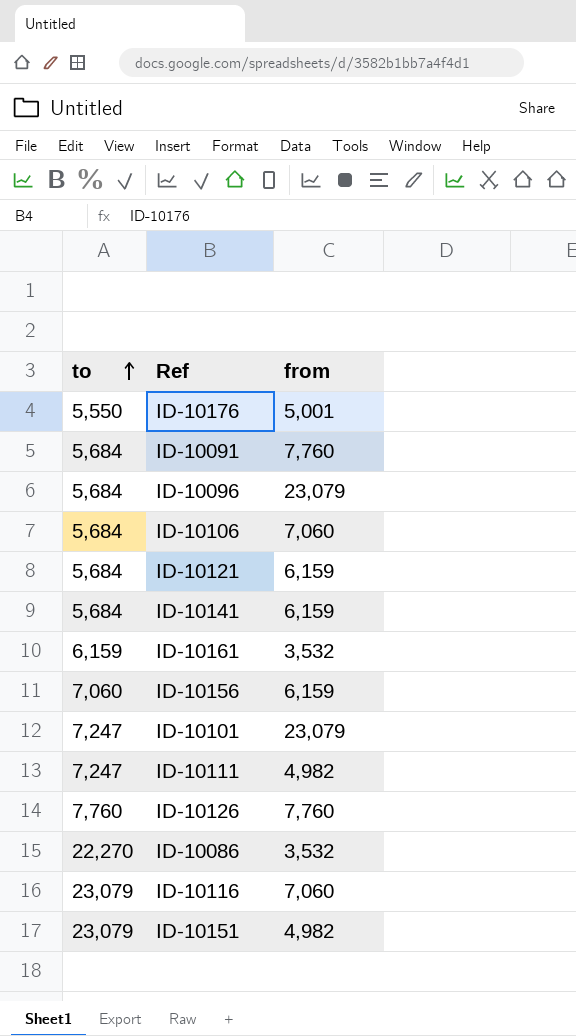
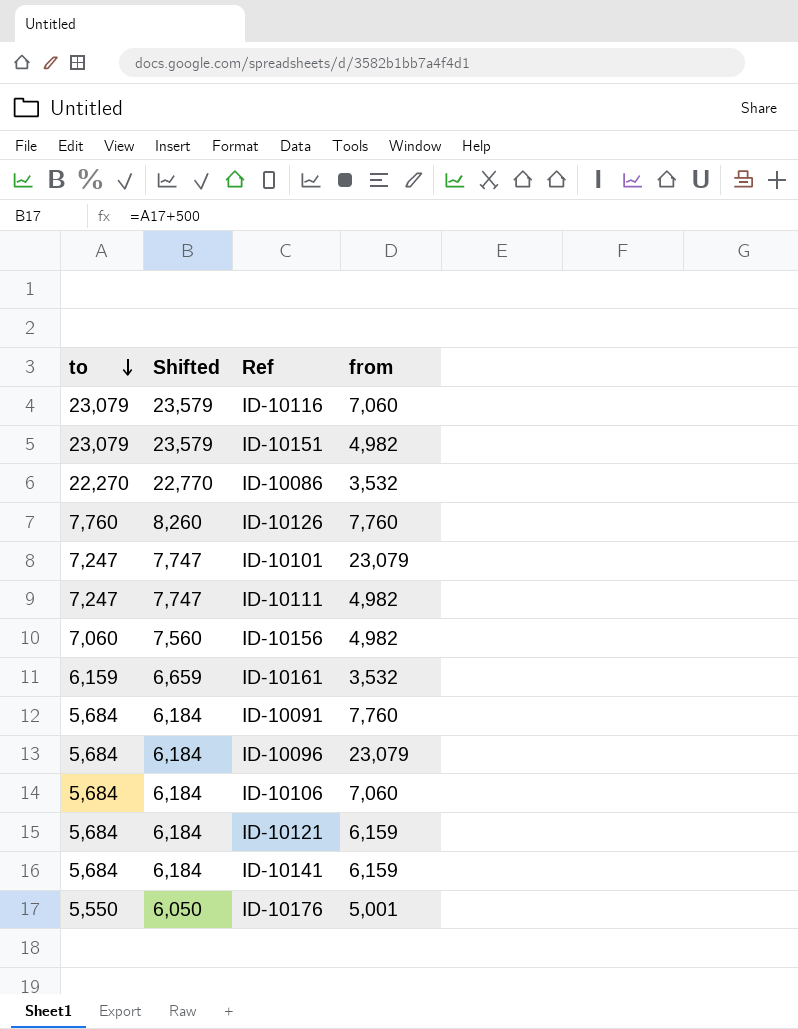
row order: to ascending -> to descending
column Shifted | formula: none -> [to] + 500
ID-10156 | from: 6,159 -> 4,982

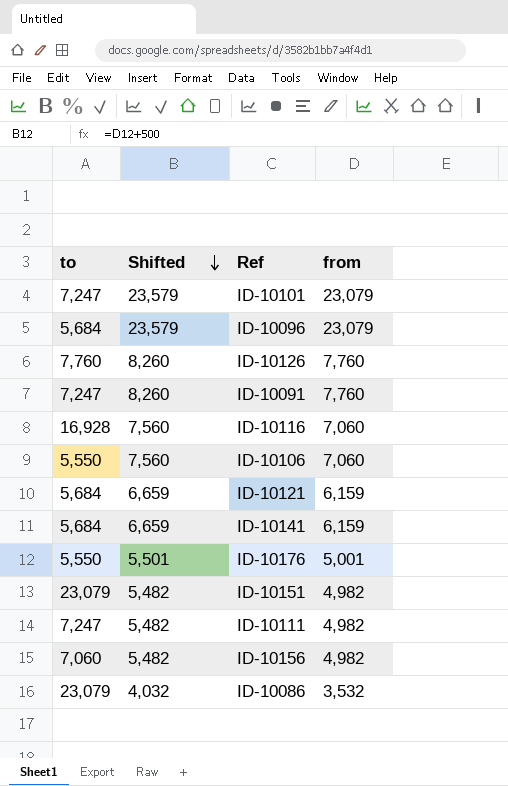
row order: to descending -> Shifted descending
column Shifted | formula: [to] + 500 -> [from] + 500
row ID-10161: 6,159 | 6,659 | 3,532 -> none
ID-10091 | to: 5,684 -> 7,247
ID-10116 | to: 23,079 -> 16,928
ID-10106 | to: 5,684 -> 5,550
ID-10086 | to: 22,270 -> 23,079

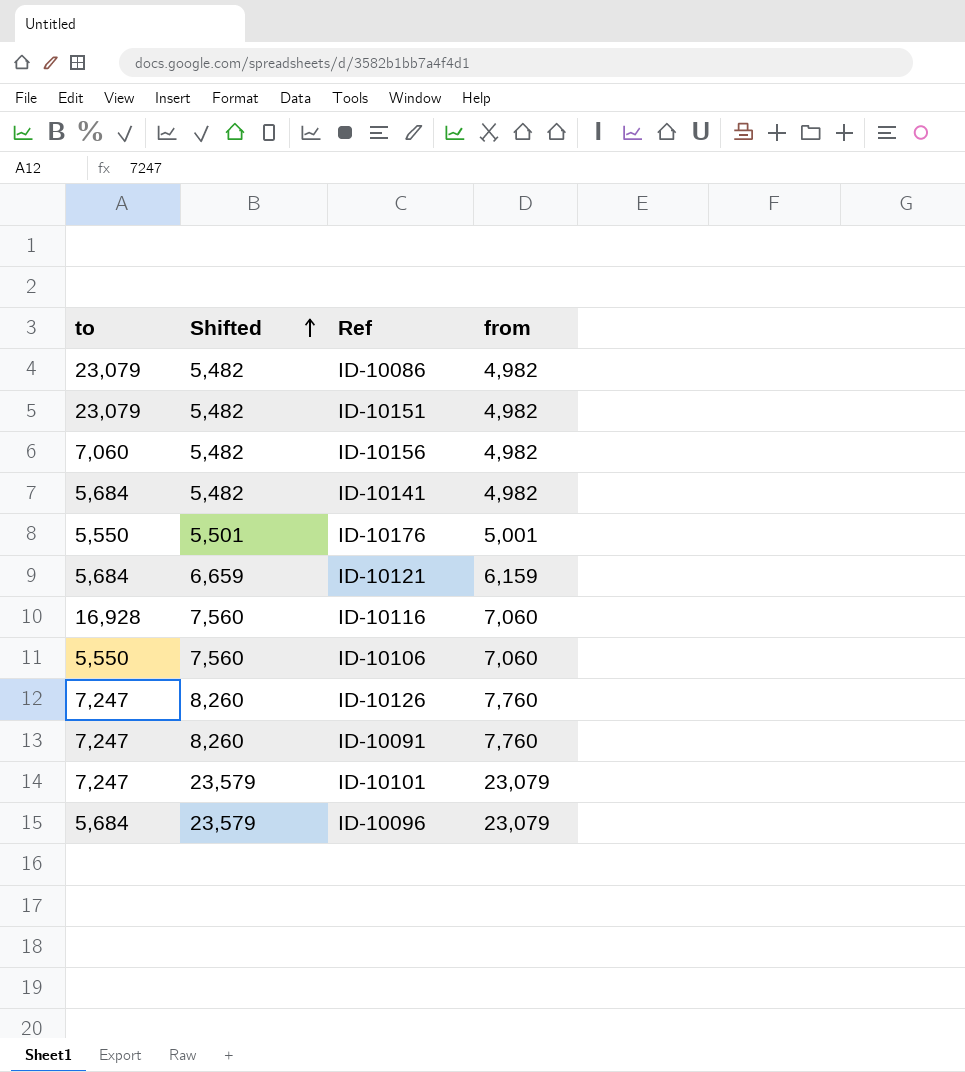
row order: Shifted descending -> Shifted ascending
row ID-10111: 7,247 | 5,482 | 4,982 -> none
ID-10086 | Shifted: 4,032 -> 5,482
ID-10086 | from: 3,532 -> 4,982
ID-10141 | Shifted: 6,659 -> 5,482
ID-10141 | from: 6,159 -> 4,982
ID-10126 | to: 7,760 -> 7,247

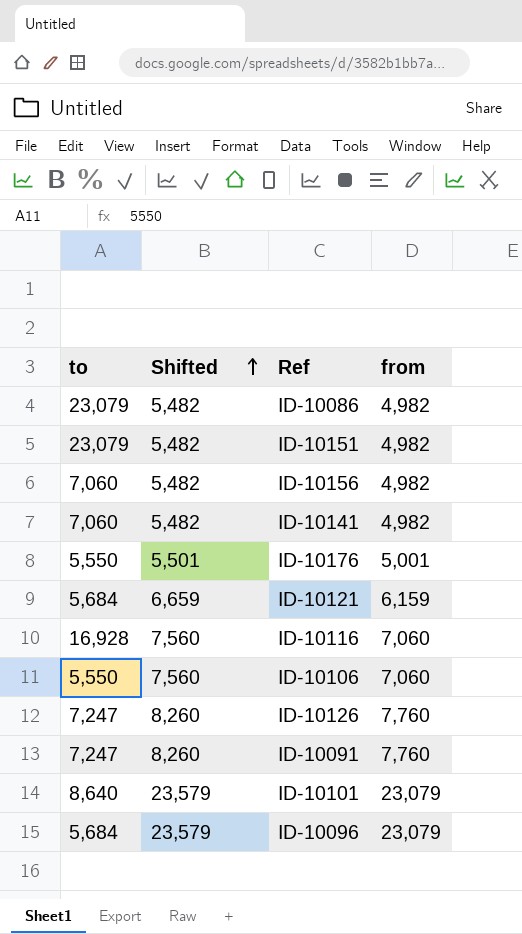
ID-10141 | to: 5,684 -> 7,060
ID-10101 | to: 7,247 -> 8,640

